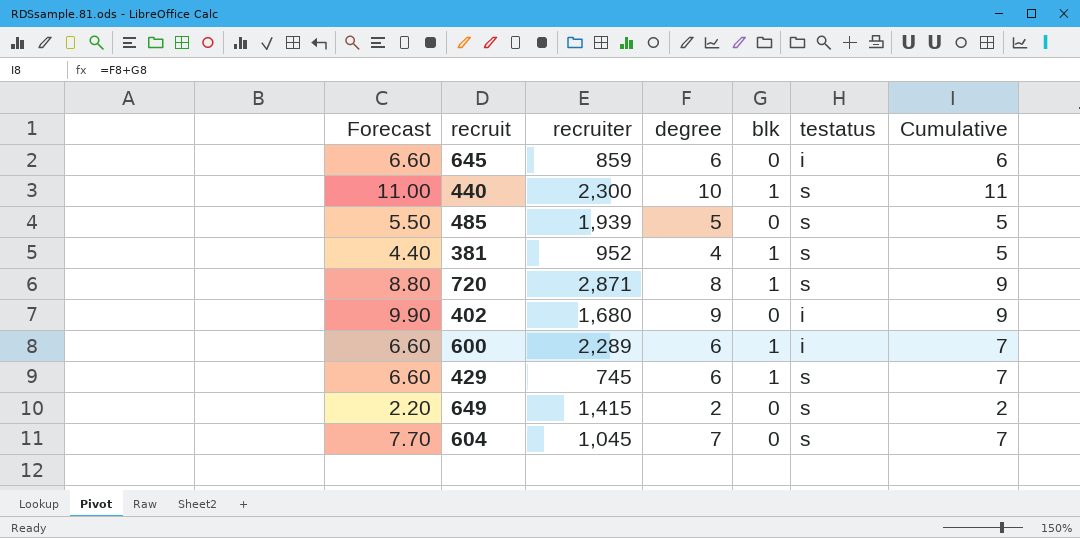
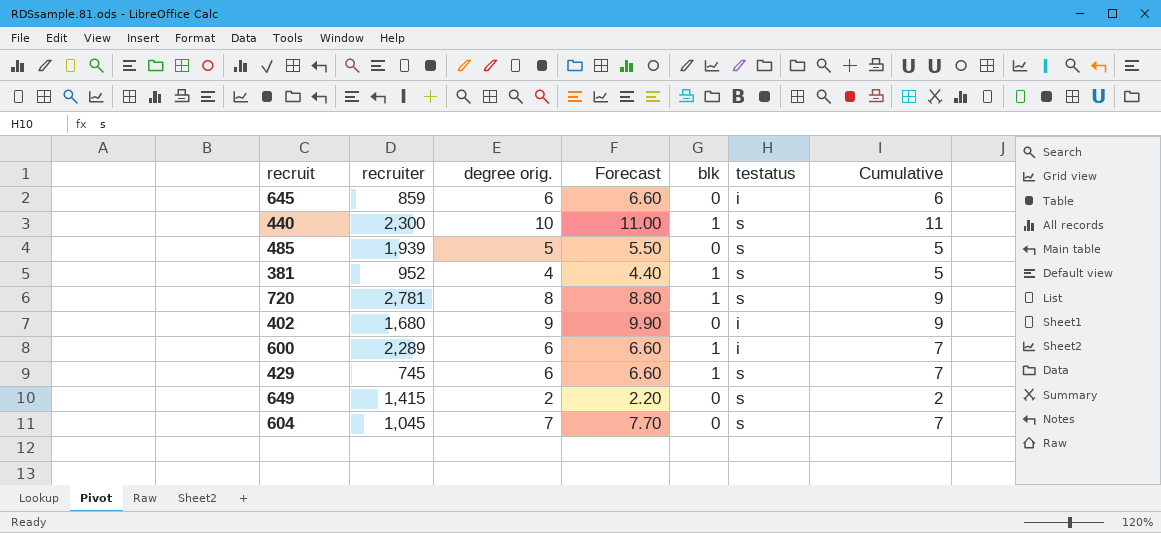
column name: degree -> degree orig.
column Forecast | position: 1 -> 4
720 | recruiter: 2,871 -> 2,781

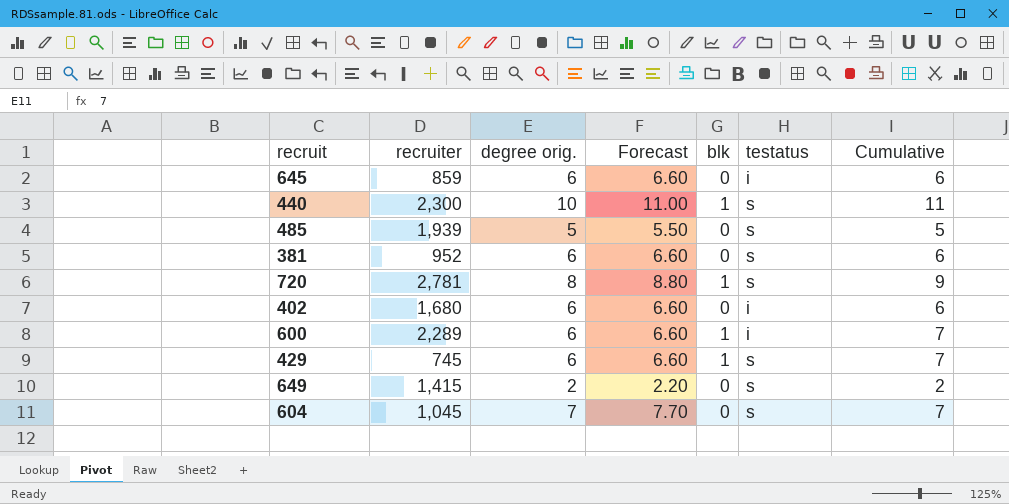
381 | degree orig.: 4 -> 6
381 | Forecast: 4.40 -> 6.60
381 | blk: 1 -> 0
381 | Cumulative: 5 -> 6
402 | degree orig.: 9 -> 6
402 | Forecast: 9.90 -> 6.60
402 | Cumulative: 9 -> 6

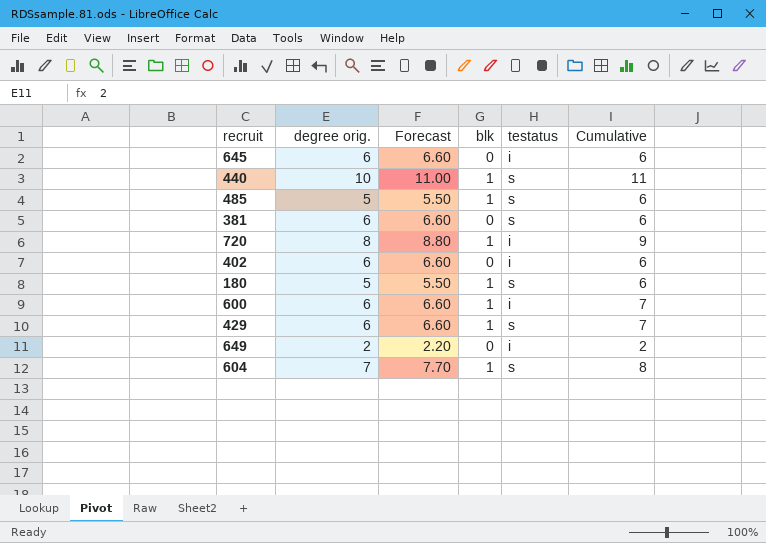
column recruiter | position: 2 -> none
485 | blk: 0 -> 1
485 | Cumulative: 5 -> 6
720 | testatus: s -> i
row 180: none -> 5 | 5.50 | 1 | s | 6
649 | testatus: s -> i
604 | blk: 0 -> 1
604 | Cumulative: 7 -> 8

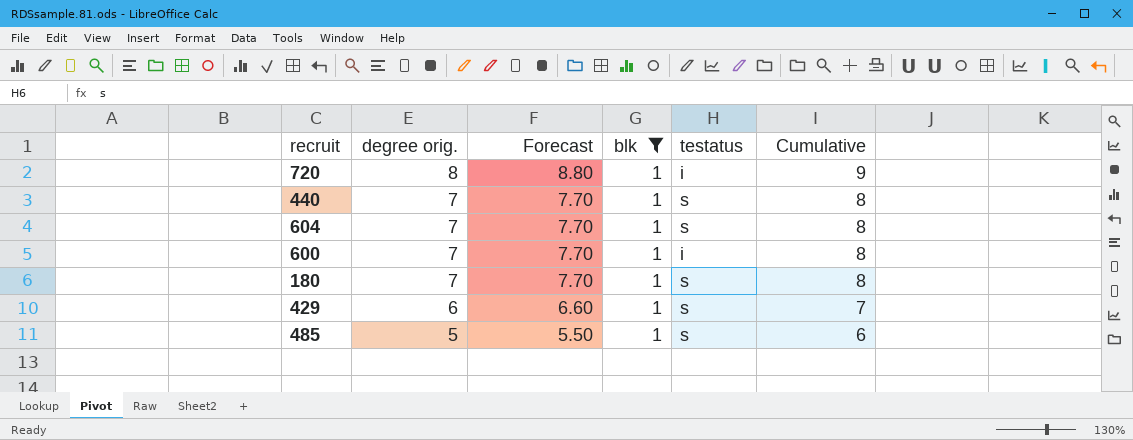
filter: none -> blk = 1
row order: none -> degree orig. descending
440 | degree orig.: 10 -> 7
440 | Forecast: 11.00 -> 7.70
440 | Cumulative: 11 -> 8
600 | degree orig.: 6 -> 7
600 | Forecast: 6.60 -> 7.70
600 | Cumulative: 7 -> 8
180 | degree orig.: 5 -> 7
180 | Forecast: 5.50 -> 7.70
180 | Cumulative: 6 -> 8

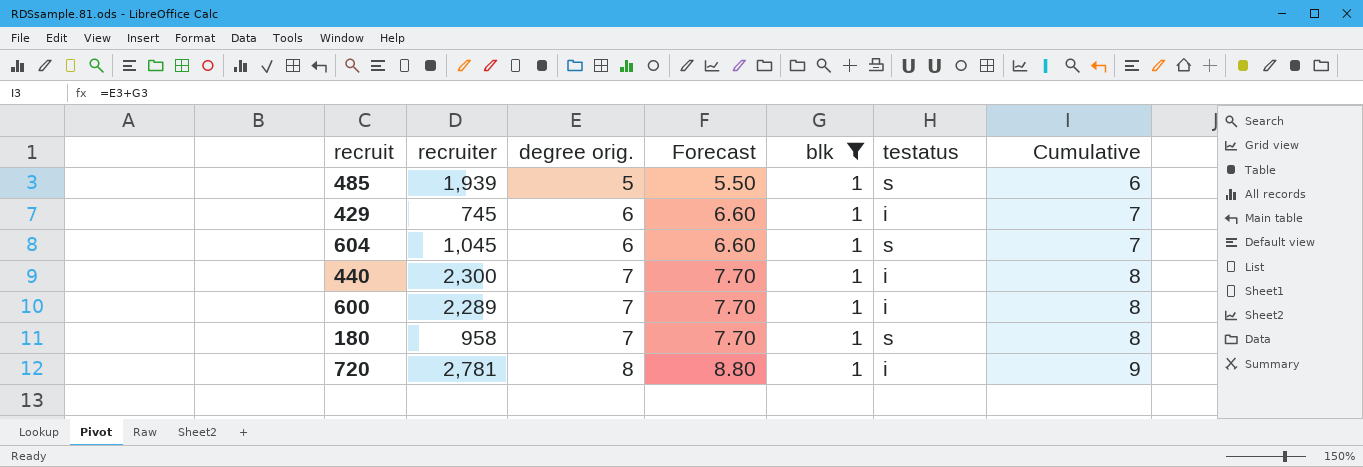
row order: degree orig. descending -> degree orig. ascending
column recruiter | position: none -> 2
429 | testatus: s -> i
604 | degree orig.: 7 -> 6
604 | Forecast: 7.70 -> 6.60
604 | Cumulative: 8 -> 7
440 | testatus: s -> i

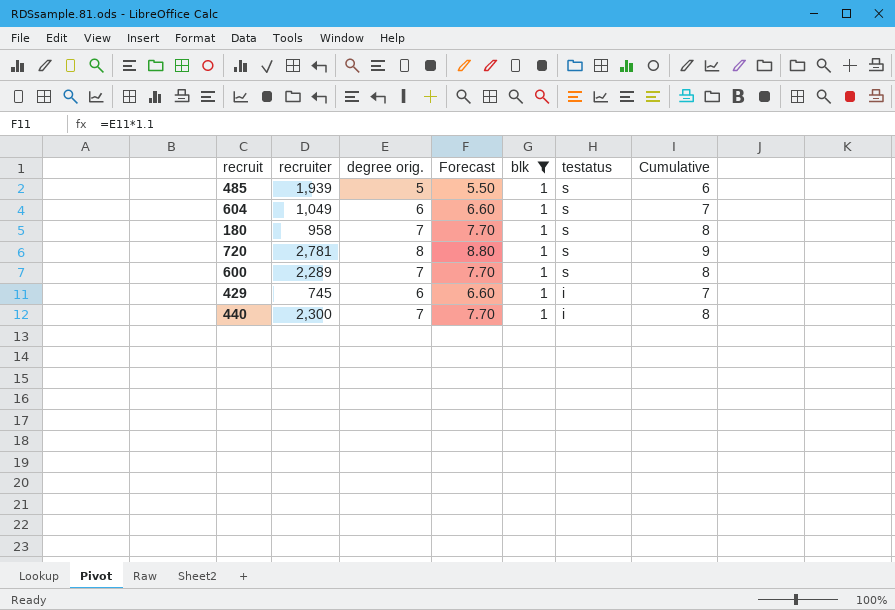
row order: degree orig. ascending -> testatus descending
604 | recruiter: 1,045 -> 1,049
720 | testatus: i -> s
600 | testatus: i -> s

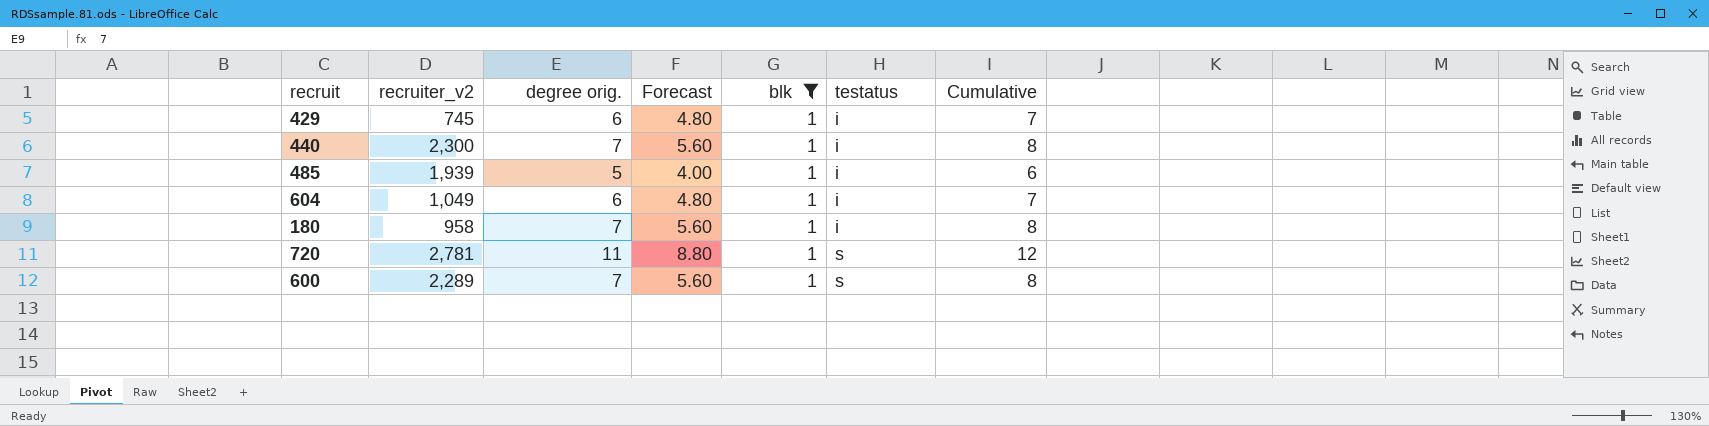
row order: testatus descending -> testatus ascending
column name: recruiter -> recruiter_v2
column Forecast | formula: [degree orig.] * 1.1 -> [degree orig.] * 0.8
485 | testatus: s -> i
604 | testatus: s -> i
180 | testatus: s -> i
720 | degree orig.: 8 -> 11
720 | Cumulative: 9 -> 12

